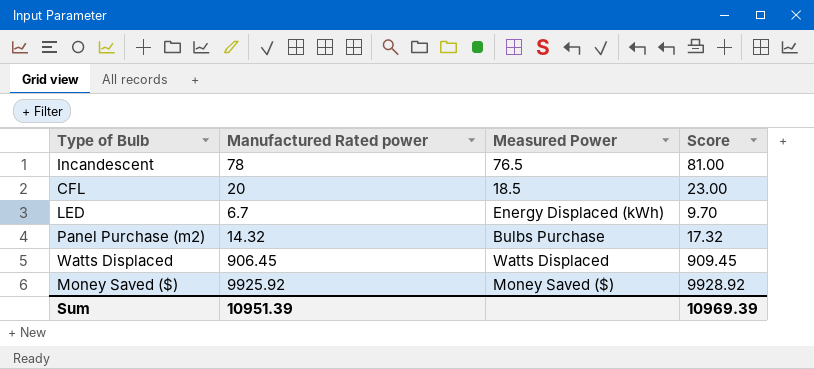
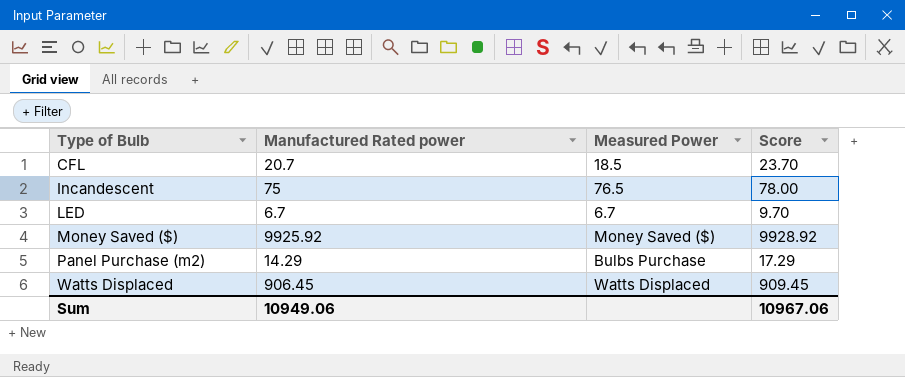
row order: none -> Type of Bulb ascending
CFL | Manufactured Rated power: 20 -> 20.7
CFL | Score: 23.00 -> 23.70
Incandescent | Manufactured Rated power: 78 -> 75
Incandescent | Score: 81.00 -> 78.00
LED | Measured Power: Energy Displaced (kWh) -> 6.7
Panel Purchase (m2) | Manufactured Rated power: 14.32 -> 14.29
Panel Purchase (m2) | Score: 17.32 -> 17.29
Sum | Manufactured Rated power: 10951.39 -> 10949.06
Sum | Score: 10969.39 -> 10967.06

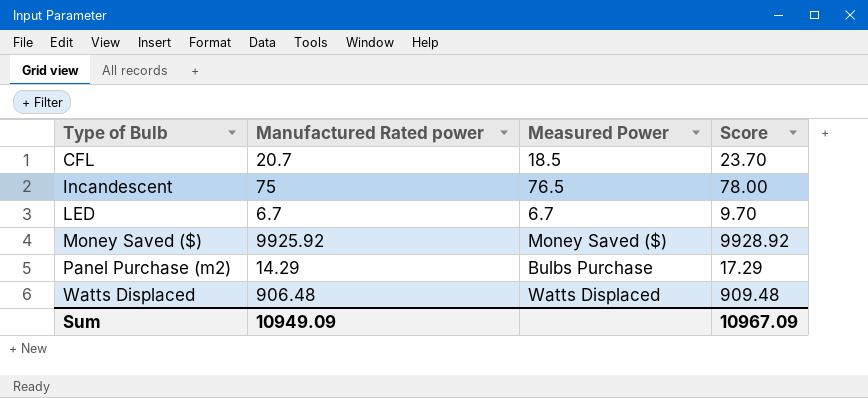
Watts Displaced | Manufactured Rated power: 906.45 -> 906.48
Watts Displaced | Score: 909.45 -> 909.48
Sum | Manufactured Rated power: 10949.06 -> 10949.09
Sum | Score: 10967.06 -> 10967.09

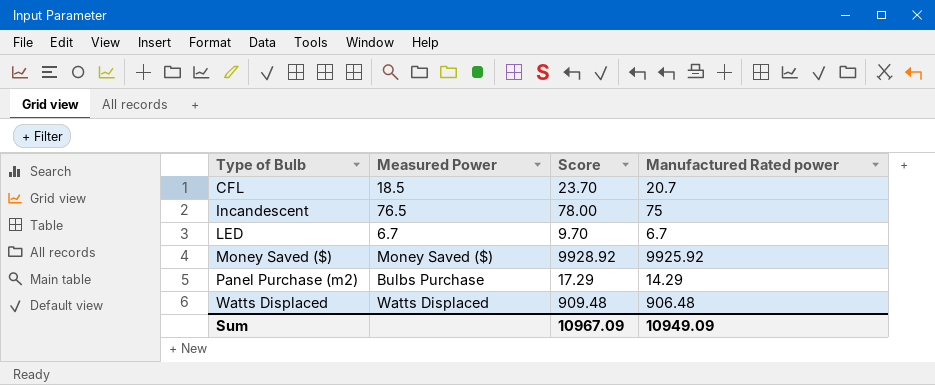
column Manufactured Rated power | position: 2 -> 4

